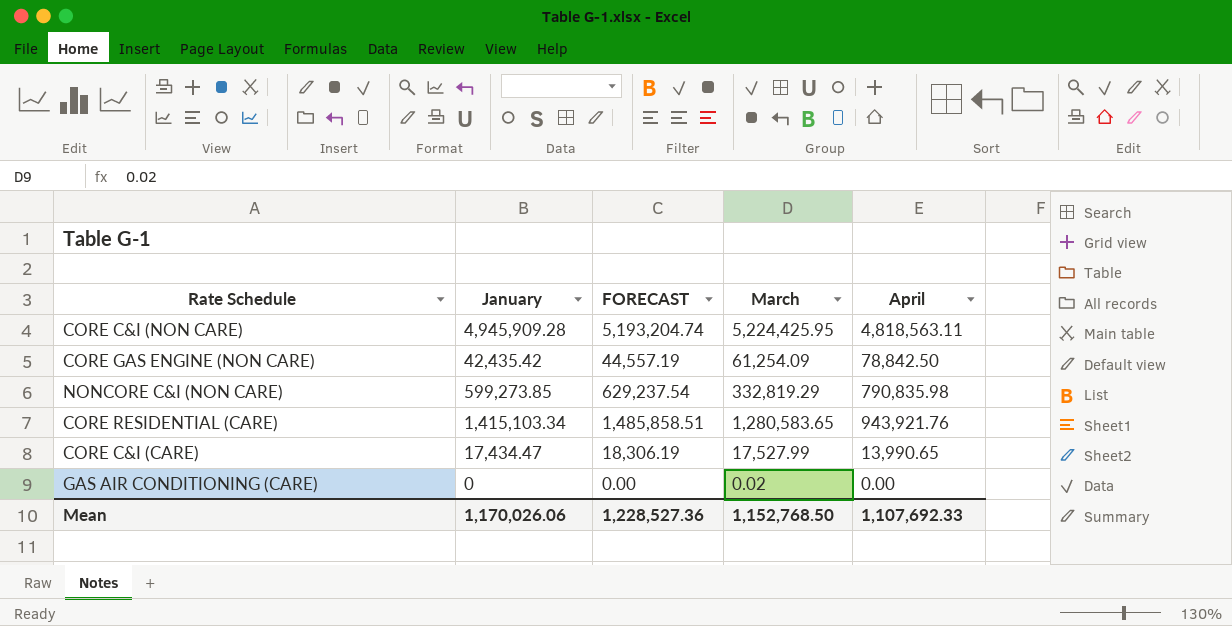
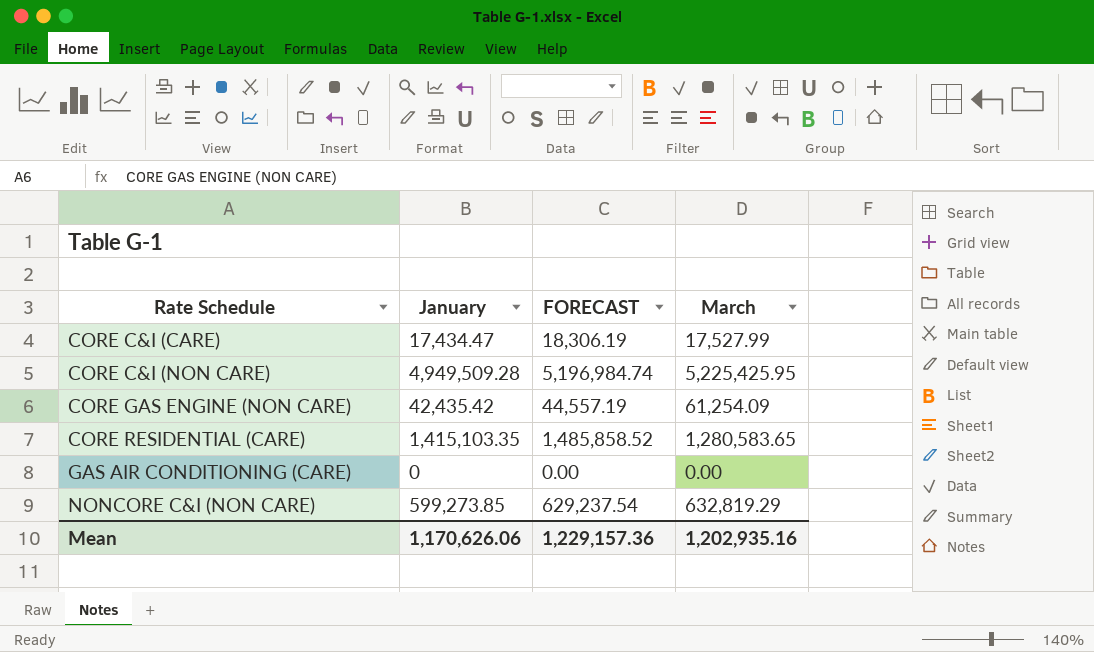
row order: none -> Rate Schedule ascending
column April | position: 5 -> none
CORE C&I (NON CARE) | January: 4,945,909.28 -> 4,949,509.28
CORE C&I (NON CARE) | FORECAST: 5,193,204.74 -> 5,196,984.74
CORE C&I (NON CARE) | March: 5,224,425.95 -> 5,225,425.95
CORE RESIDENTIAL (CARE) | January: 1,415,103.34 -> 1,415,103.35
CORE RESIDENTIAL (CARE) | FORECAST: 1,485,858.51 -> 1,485,858.52
GAS AIR CONDITIONING (CARE) | March: 0.02 -> 0.00
NONCORE C&I (NON CARE) | March: 332,819.29 -> 632,819.29
Mean | January: 1,170,026.06 -> 1,170,626.06
Mean | FORECAST: 1,228,527.36 -> 1,229,157.36
Mean | March: 1,152,768.50 -> 1,202,935.16

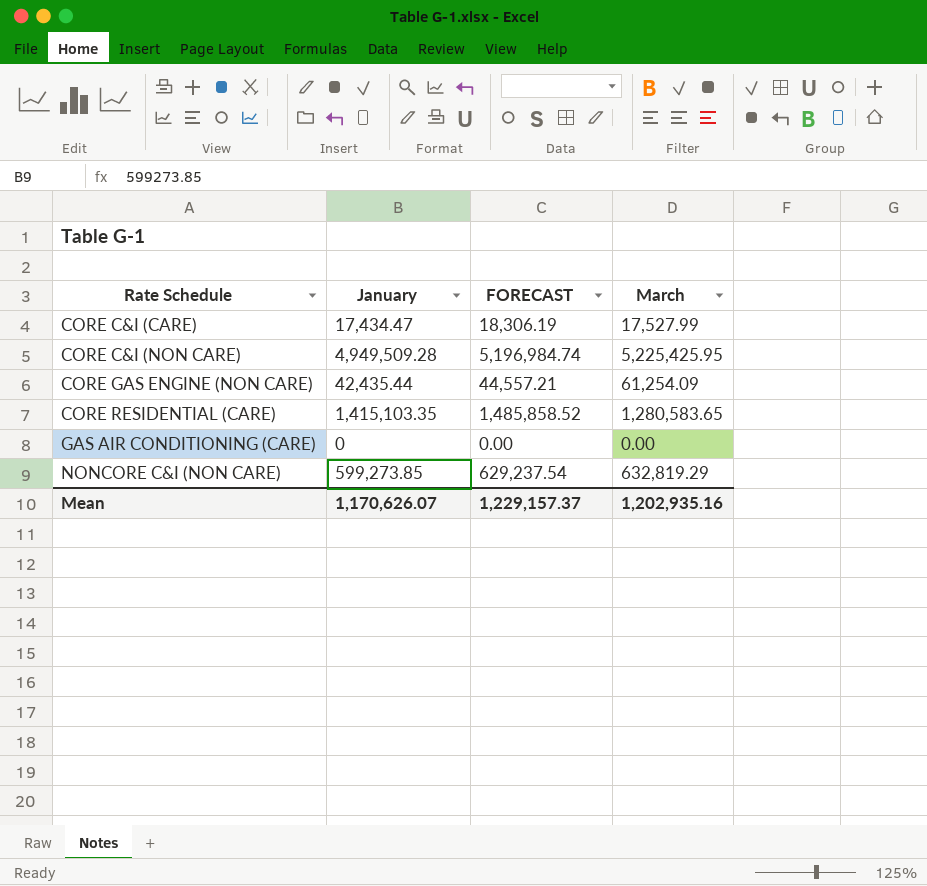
CORE GAS ENGINE (NON CARE) | January: 42,435.42 -> 42,435.44
CORE GAS ENGINE (NON CARE) | FORECAST: 44,557.19 -> 44,557.21
Mean | January: 1,170,626.06 -> 1,170,626.07
Mean | FORECAST: 1,229,157.36 -> 1,229,157.37

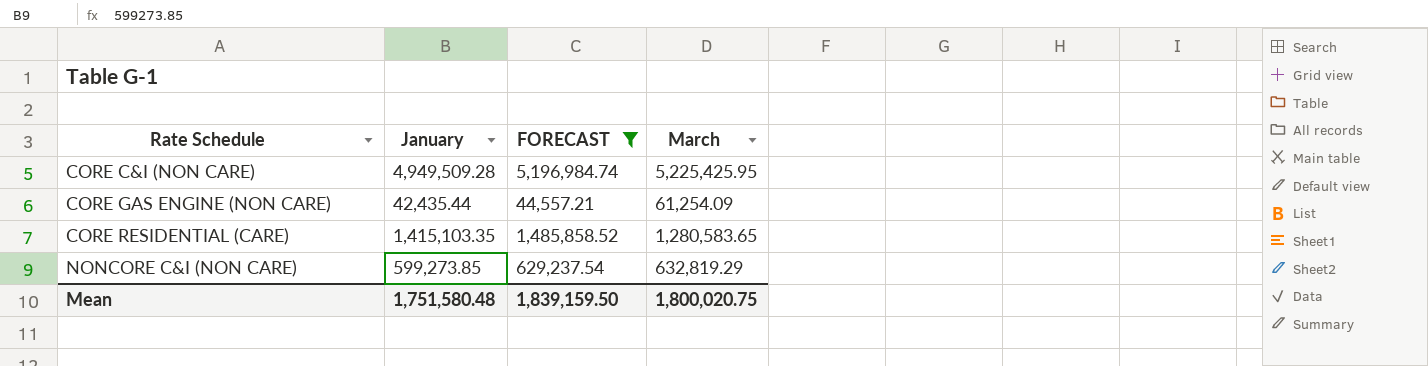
filter: none -> FORECAST >= 44,557.21
Mean | January: 1,170,626.07 -> 1,751,580.48
Mean | FORECAST: 1,229,157.37 -> 1,839,159.50
Mean | March: 1,202,935.16 -> 1,800,020.75

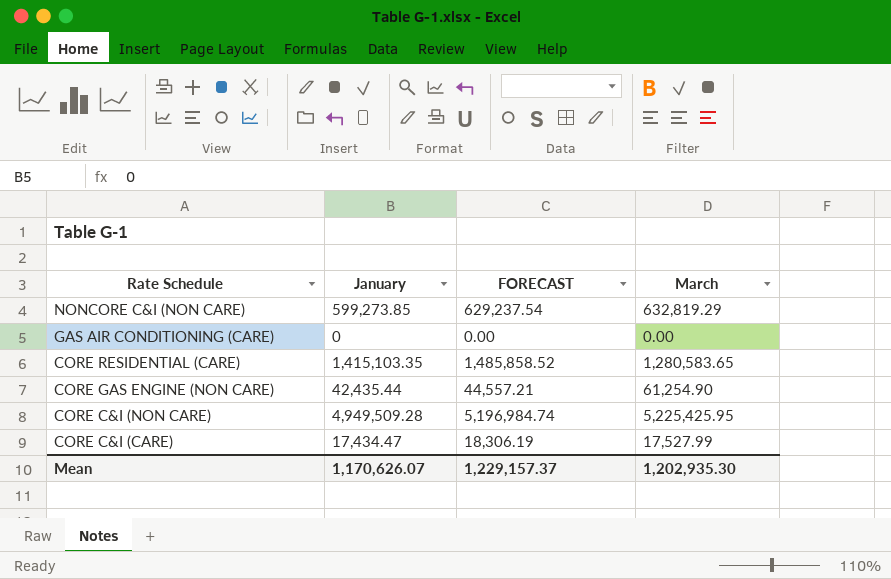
filter: FORECAST >= 44,557.21 -> none
row order: Rate Schedule ascending -> Rate Schedule descending
CORE GAS ENGINE (NON CARE) | March: 61,254.09 -> 61,254.90
Mean | January: 1,751,580.48 -> 1,170,626.07
Mean | FORECAST: 1,839,159.50 -> 1,229,157.37
Mean | March: 1,800,020.75 -> 1,202,935.30

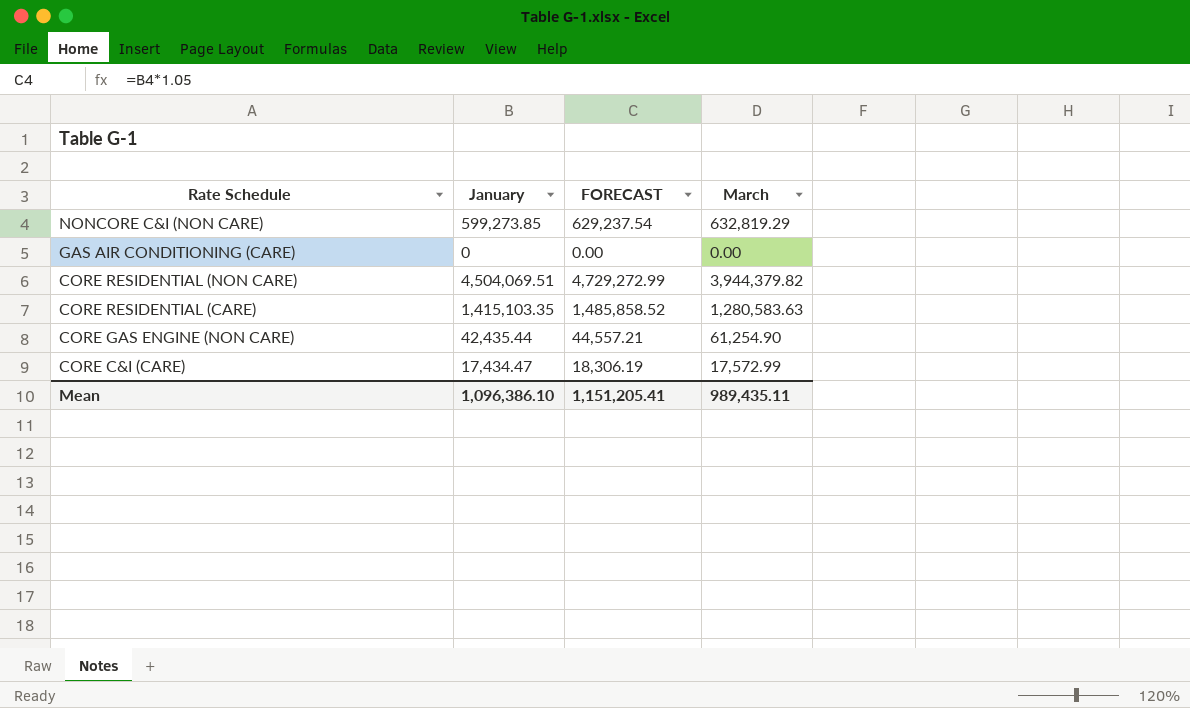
row CORE C&I (NON CARE): 4,949,509.28 | 5,196,984.74 | 5,225,425.95 -> none
row CORE RESIDENTIAL (NON CARE): none -> 4,504,069.51 | 4,729,272.99 | 3,944,379.82
CORE RESIDENTIAL (CARE) | March: 1,280,583.65 -> 1,280,583.63
CORE C&I (CARE) | March: 17,527.99 -> 17,572.99
Mean | January: 1,170,626.07 -> 1,096,386.10
Mean | FORECAST: 1,229,157.37 -> 1,151,205.41
Mean | March: 1,202,935.30 -> 989,435.11

